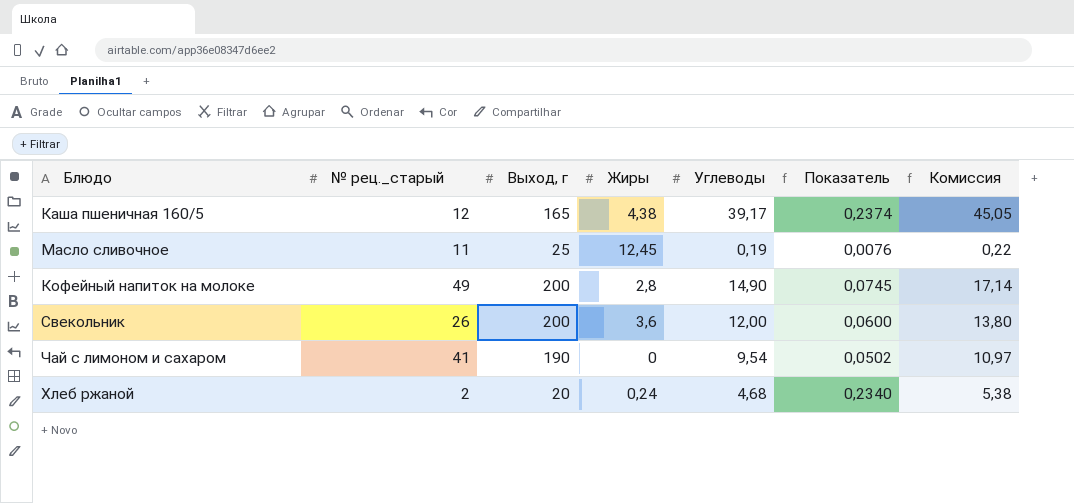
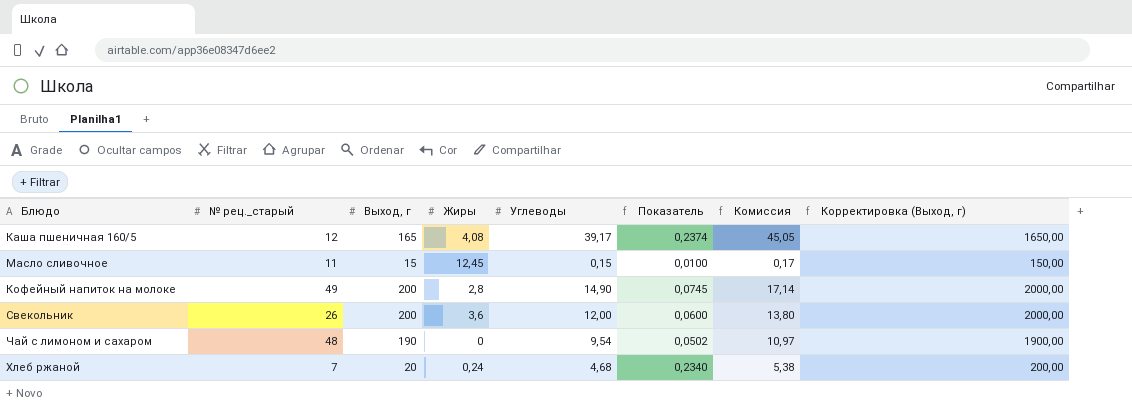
column Корректировка (Выход, г) | formula: none -> [Выход, г] * 10
Каша пшеничная 160/5 | Жиры: 4,38 -> 4,08
Масло сливочное | Выход, г: 25 -> 15
Масло сливочное | Углеводы: 0,19 -> 0,15
Масло сливочное | Показатель: 0,0076 -> 0,0100
Масло сливочное | Комиссия: 0,22 -> 0,17
Чай с лимоном и сахаром | № рец._старый: 41 -> 48
Хлеб ржаной | № рец._старый: 2 -> 7

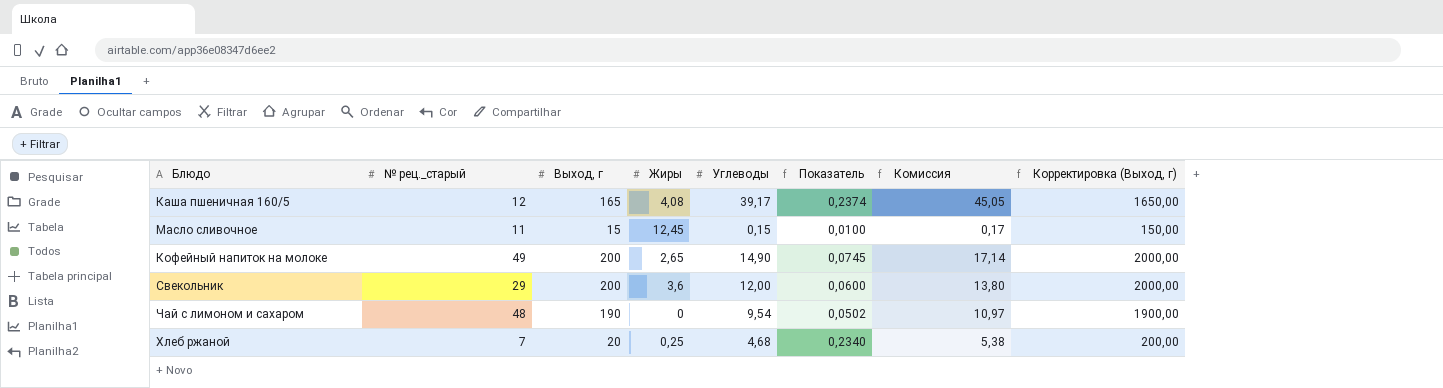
Кофейный напиток на молоке | Жиры: 2,8 -> 2,65
Свекольник | № рец._старый: 26 -> 29
Хлеб ржаной | Жиры: 0,24 -> 0,25

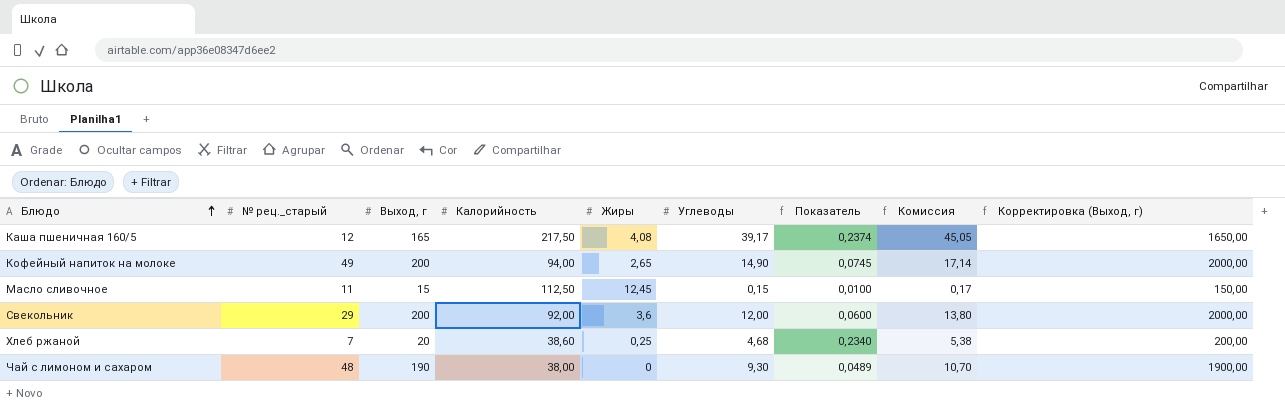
row order: none -> Блюдо ascending
column Калорийность | position: none -> 4
Чай с лимоном и сахаром | Углеводы: 9,54 -> 9,30
Чай с лимоном и сахаром | Показатель: 0,0502 -> 0,0489
Чай с лимоном и сахаром | Комиссия: 10,97 -> 10,70

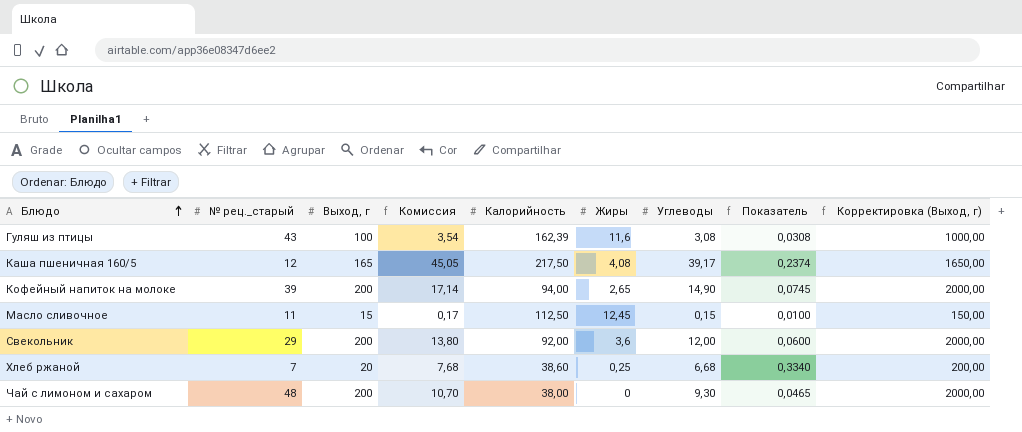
column Комиссия | position: 8 -> 4
row Гуляш из птицы: none -> 43 | 100 | 3,54 | 162,39 | 11,6 | 3,08 | 0,0308 | 1000,00
Кофейный напиток на молоке | № рец._старый: 49 -> 39
Хлеб ржаной | Комиссия: 5,38 -> 7,68
Хлеб ржаной | Углеводы: 4,68 -> 6,68
Хлеб ржаной | Показатель: 0,2340 -> 0,3340
Чай с лимоном и сахаром | Выход, г: 190 -> 200
Чай с лимоном и сахаром | Показатель: 0,0489 -> 0,0465
Чай с лимоном и сахаром | Корректировка (Выход, г): 1900,00 -> 2000,00

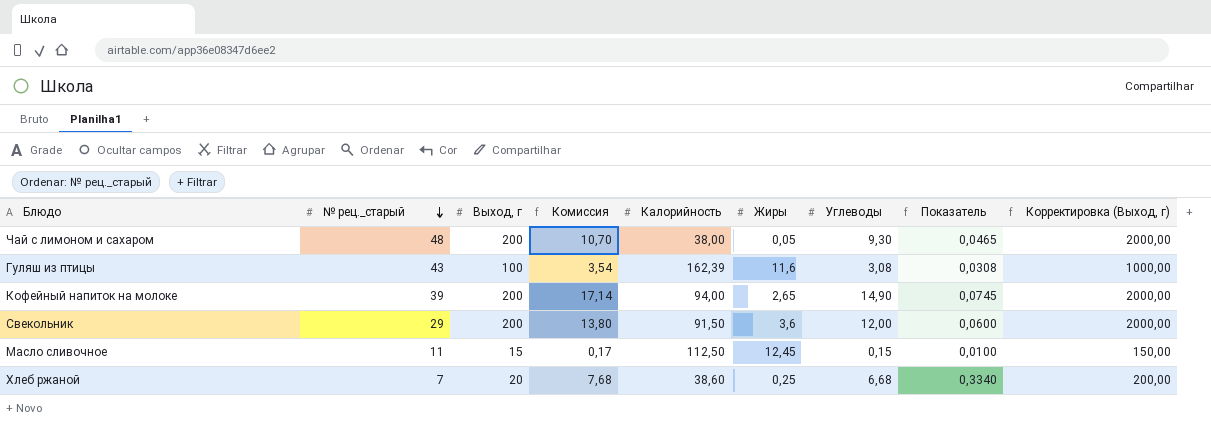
row order: Блюдо ascending -> № рец._старый descending
row Каша пшеничная 160/5: 12 | 165 | 45,05 | 217,50 | 4,08 | 39,17 | 0,2374 | 1650,00 -> none
Чай с лимоном и сахаром | Жиры: 0 -> 0,05
Свекольник | Калорийность: 92,00 -> 91,50

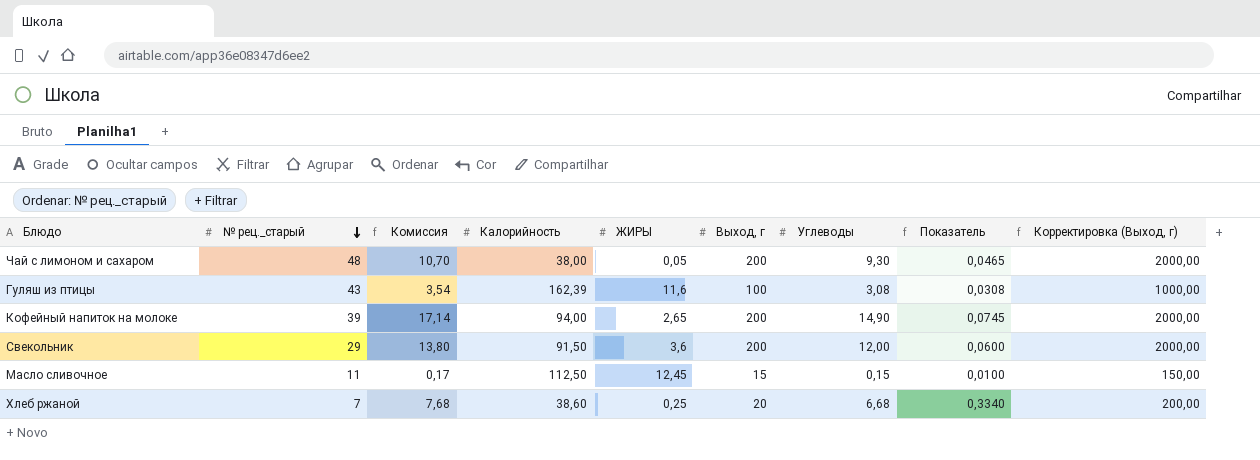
column name: Жиры -> ЖИРЫ
column Выход, г | position: 3 -> 6

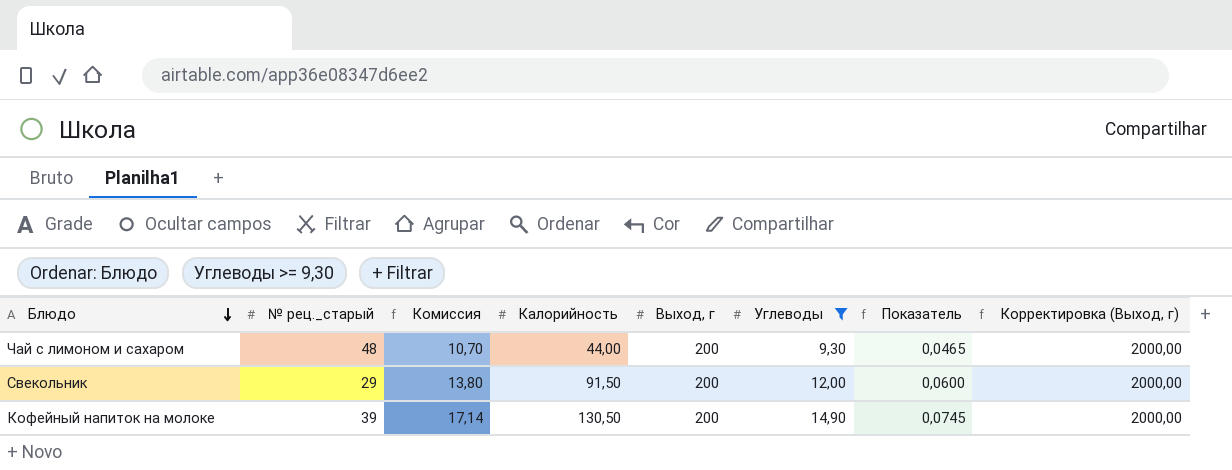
filter: none -> Углеводы >= 9,30
row order: № рец._старый descending -> Блюдо descending
column ЖИРЫ | position: 5 -> none
Чай с лимоном и сахаром | Калорийность: 38,00 -> 44,00
Кофейный напиток на молоке | Калорийность: 94,00 -> 130,50

